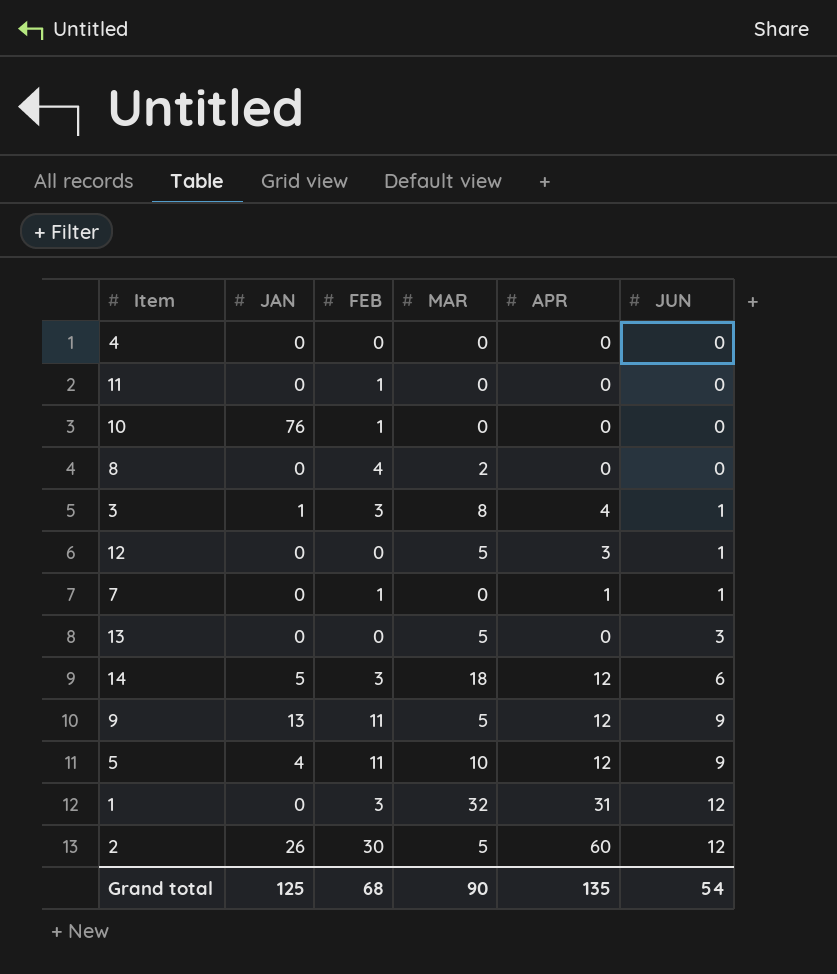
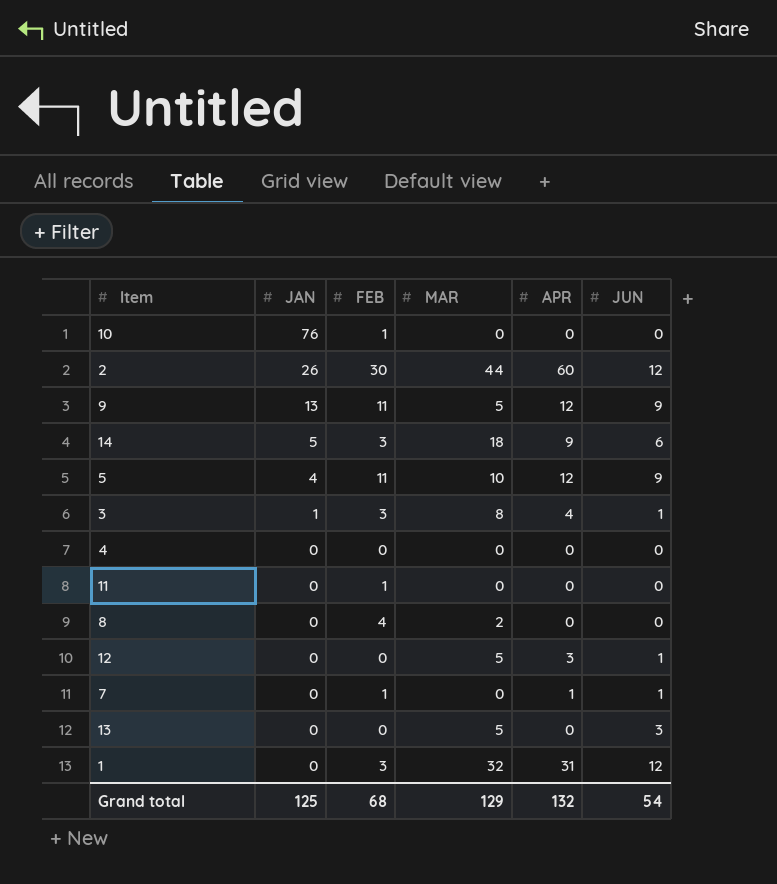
row order: JUN ascending -> JAN descending
2 | MAR: 5 -> 44
14 | APR: 12 -> 9
Grand total | MAR: 90 -> 129
Grand total | APR: 135 -> 132

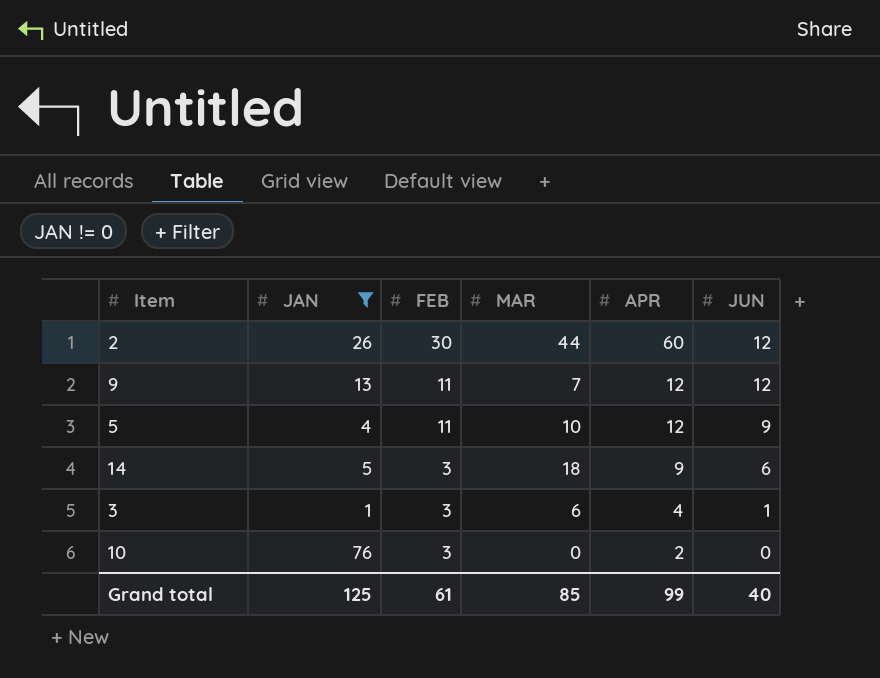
filter: none -> JAN != 0
row order: JAN descending -> FEB descending
9 | MAR: 5 -> 7
9 | JUN: 9 -> 12
3 | MAR: 8 -> 6
10 | FEB: 1 -> 3
10 | APR: 0 -> 2
Grand total | FEB: 68 -> 61
Grand total | MAR: 129 -> 85
Grand total | APR: 132 -> 99
Grand total | JUN: 54 -> 40

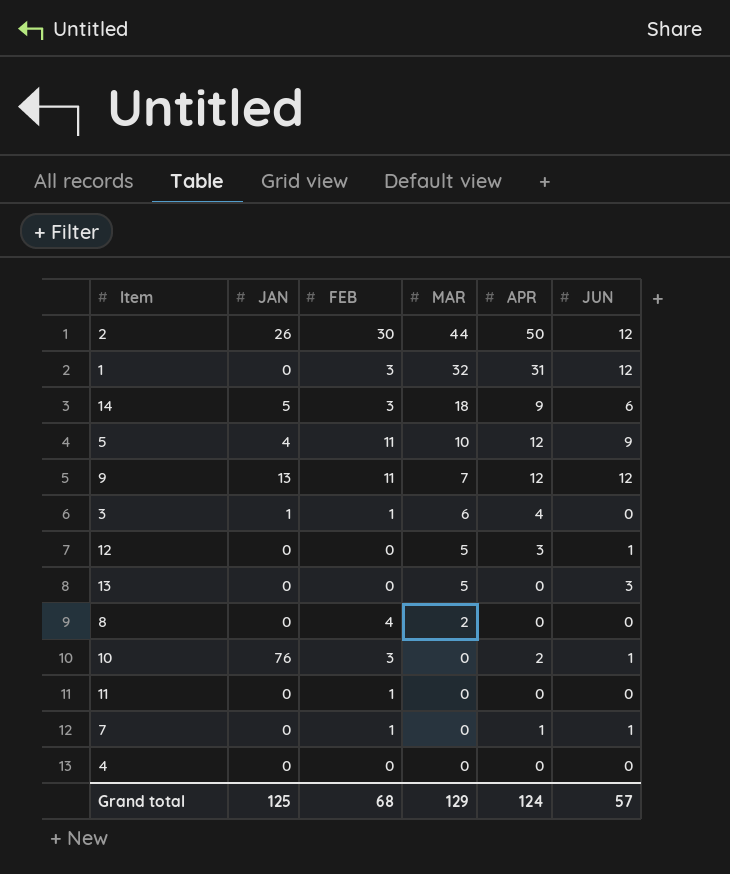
filter: JAN != 0 -> none
row order: FEB descending -> MAR descending
2 | APR: 60 -> 50
3 | FEB: 3 -> 1
3 | JUN: 1 -> 0
10 | JUN: 0 -> 1
Grand total | FEB: 61 -> 68
Grand total | MAR: 85 -> 129
Grand total | APR: 99 -> 124
Grand total | JUN: 40 -> 57

